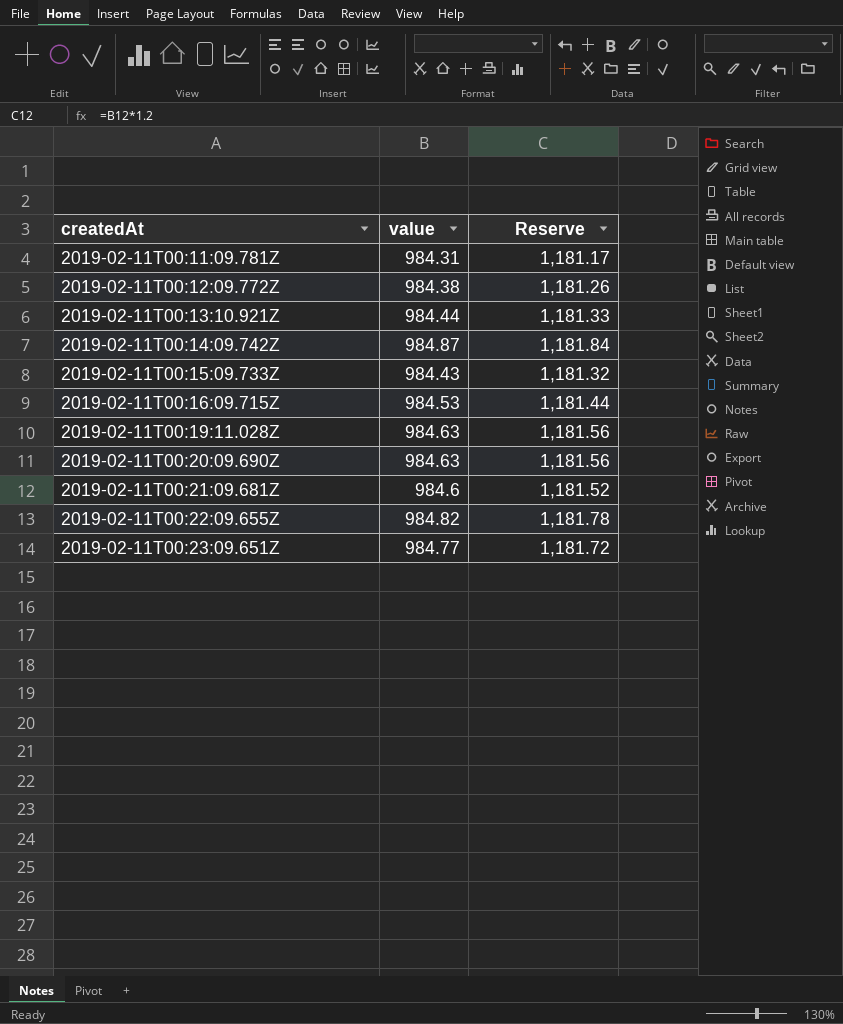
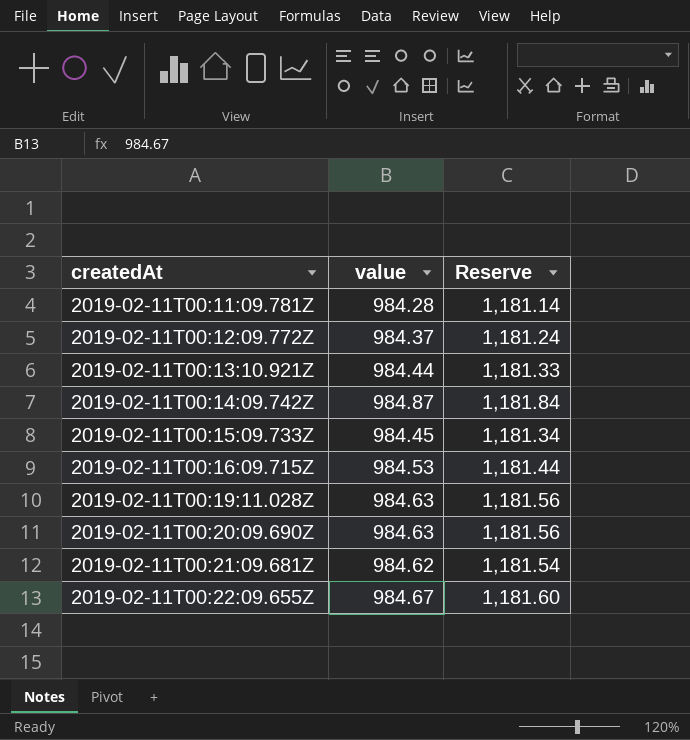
row 2019-02-11T00:23:09.651Z: 984.77 | 1,181.72 -> none
2019-02-11T00:11:09.781Z | value: 984.31 -> 984.28
2019-02-11T00:11:09.781Z | Reserve: 1,181.17 -> 1,181.14
2019-02-11T00:12:09.772Z | value: 984.38 -> 984.37
2019-02-11T00:12:09.772Z | Reserve: 1,181.26 -> 1,181.24
2019-02-11T00:15:09.733Z | value: 984.43 -> 984.45
2019-02-11T00:15:09.733Z | Reserve: 1,181.32 -> 1,181.34
2019-02-11T00:21:09.681Z | value: 984.6 -> 984.62
2019-02-11T00:21:09.681Z | Reserve: 1,181.52 -> 1,181.54
2019-02-11T00:22:09.655Z | value: 984.82 -> 984.67
2019-02-11T00:22:09.655Z | Reserve: 1,181.78 -> 1,181.60

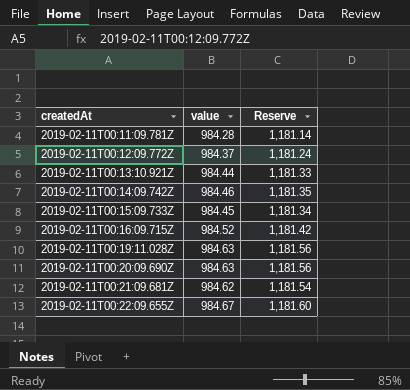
2019-02-11T00:14:09.742Z | value: 984.87 -> 984.46
2019-02-11T00:14:09.742Z | Reserve: 1,181.84 -> 1,181.35
2019-02-11T00:16:09.715Z | value: 984.53 -> 984.52
2019-02-11T00:16:09.715Z | Reserve: 1,181.44 -> 1,181.42

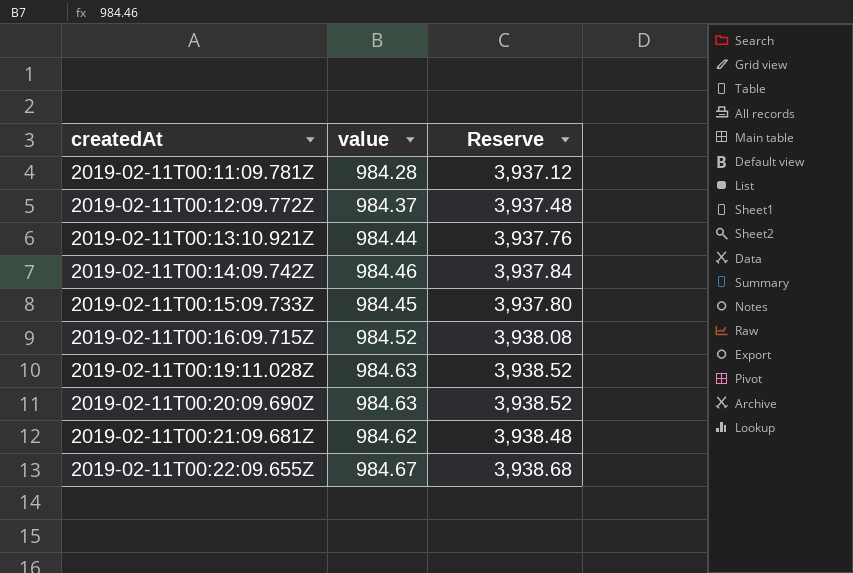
column Reserve | formula: [value] * 1.2 -> [value] * 4

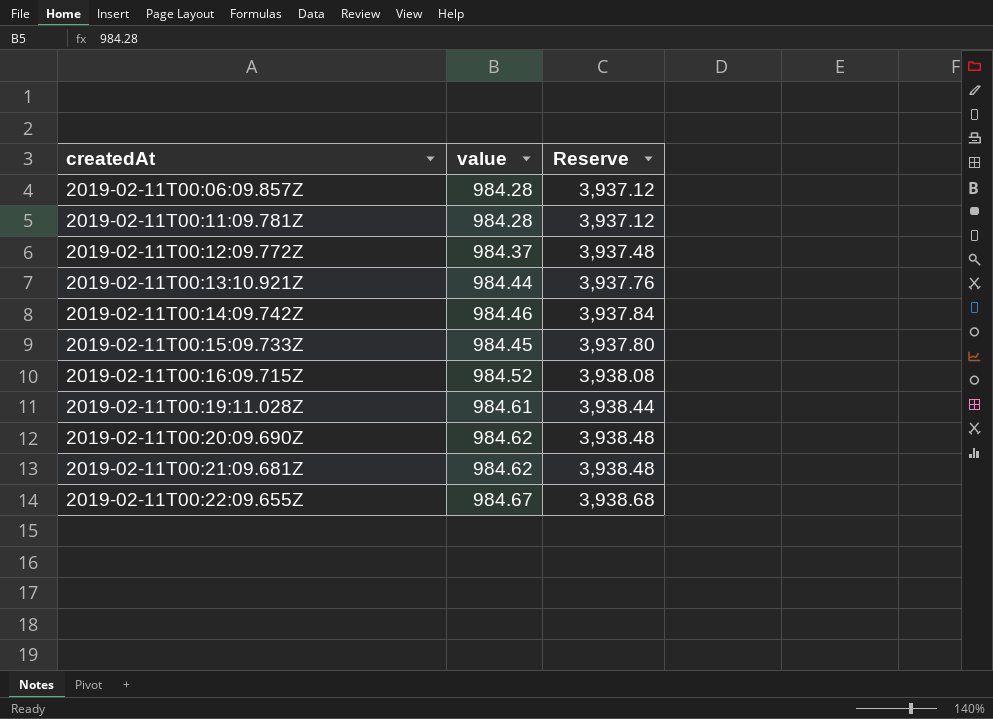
row 2019-02-11T00:06:09.857Z: none -> 984.28 | 3,937.12
2019-02-11T00:19:11.028Z | value: 984.63 -> 984.61
2019-02-11T00:19:11.028Z | Reserve: 3,938.52 -> 3,938.44
2019-02-11T00:20:09.690Z | value: 984.63 -> 984.62
2019-02-11T00:20:09.690Z | Reserve: 3,938.52 -> 3,938.48

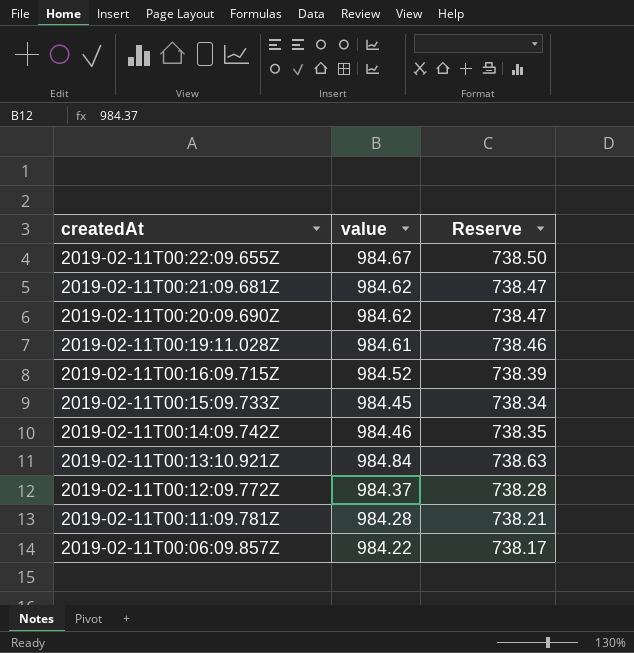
row order: createdAt ascending -> createdAt descending
column Reserve | formula: [value] * 4 -> [value] * 0.75
2019-02-11T00:13:10.921Z | value: 984.44 -> 984.84
2019-02-11T00:06:09.857Z | value: 984.28 -> 984.22

